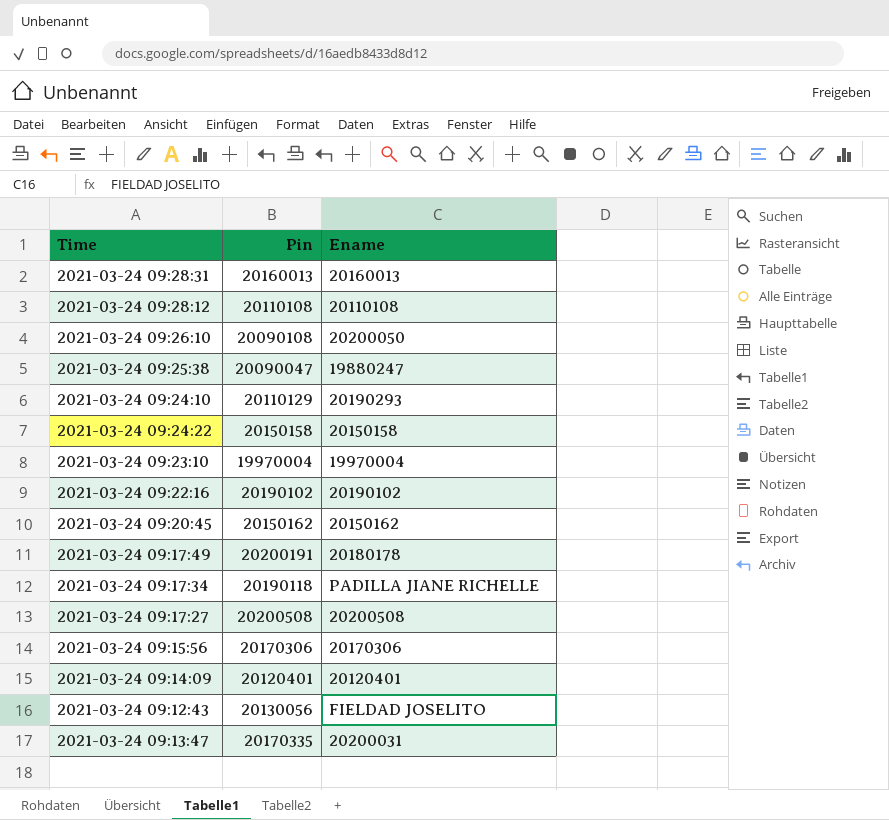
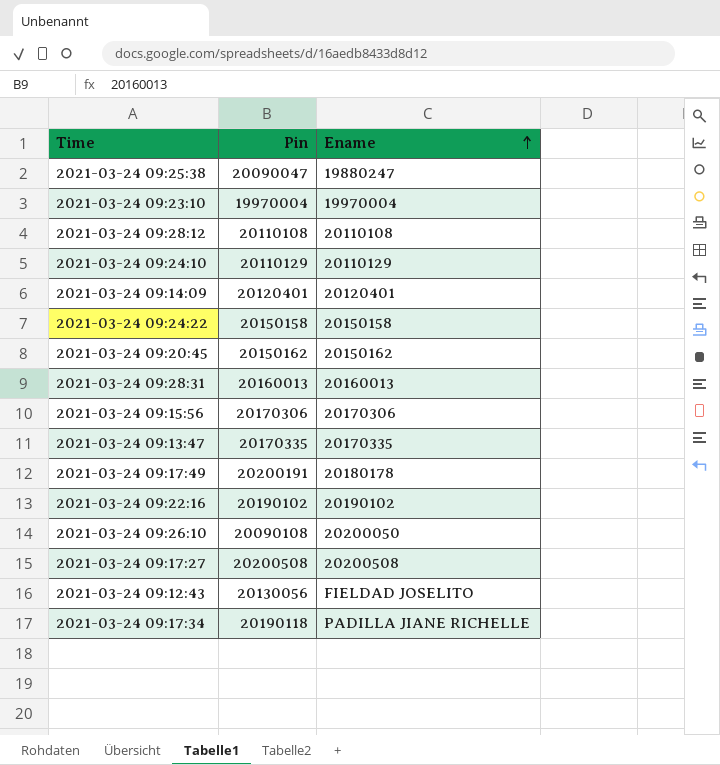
row order: none -> Ename ascending
2021-03-24 09:24:10 | Ename: 20190293 -> 20110129
2021-03-24 09:13:47 | Ename: 20200031 -> 20170335

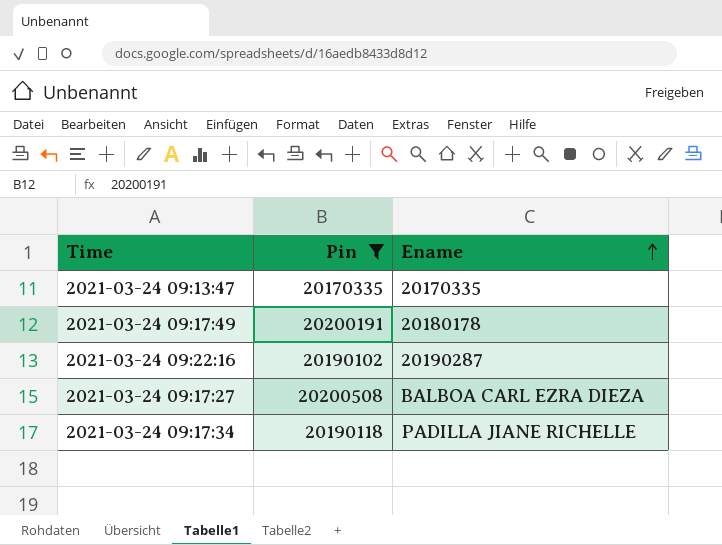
filter: none -> Pin >= 20170335
2021-03-24 09:22:16 | Ename: 20190102 -> 20190287
2021-03-24 09:17:27 | Ename: 20200508 -> BALBOA CARL EZRA DIEZA

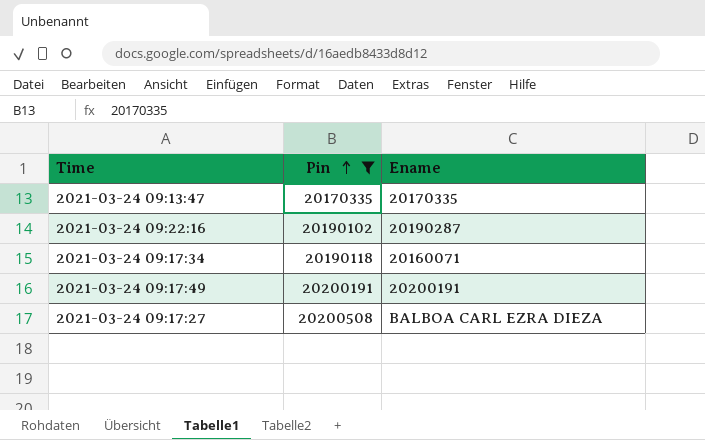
row order: Ename ascending -> Pin ascending
2021-03-24 09:17:34 | Ename: PADILLA JIANE RICHELLE -> 20160071
2021-03-24 09:17:49 | Ename: 20180178 -> 20200191

